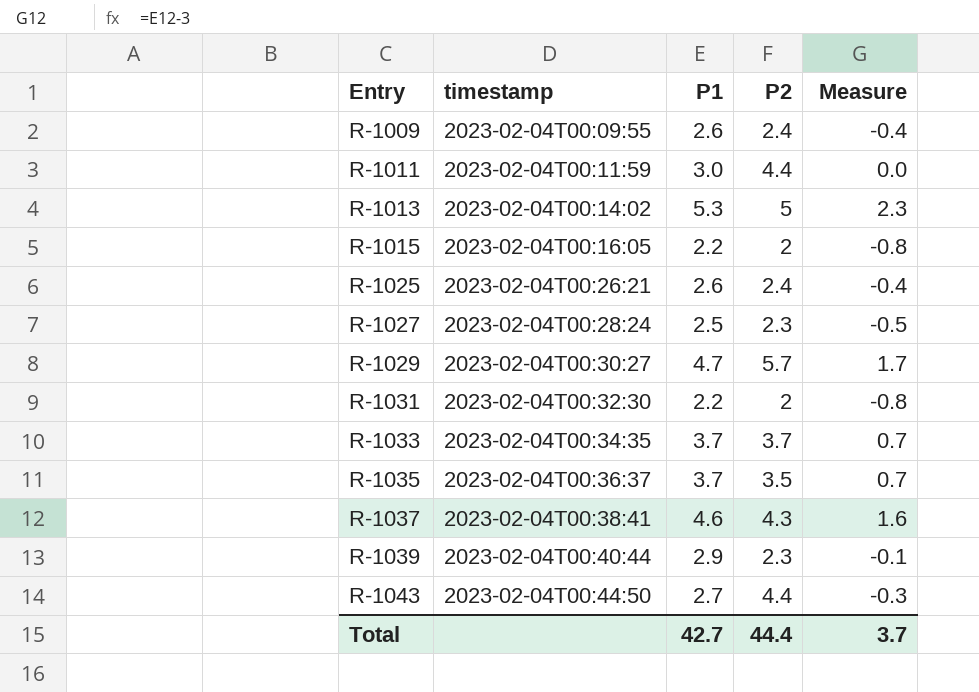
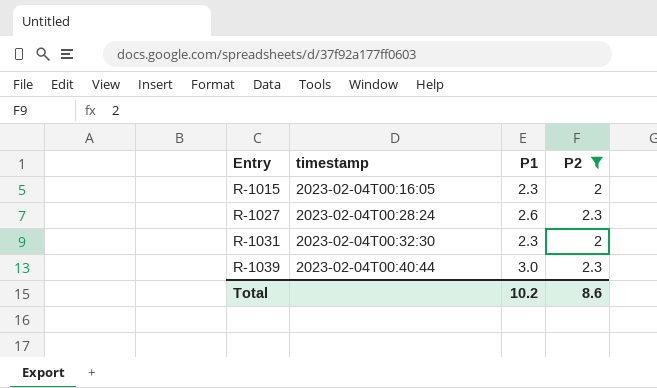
filter: none -> P2 <= 2.3
column Measure | formula: [P1] - 3 -> none
R-1015 | P1: 2.2 -> 2.3
R-1027 | P1: 2.5 -> 2.6
R-1031 | P1: 2.2 -> 2.3
R-1039 | P1: 2.9 -> 3.0
Total | P1: 42.7 -> 10.2
Total | P2: 44.4 -> 8.6

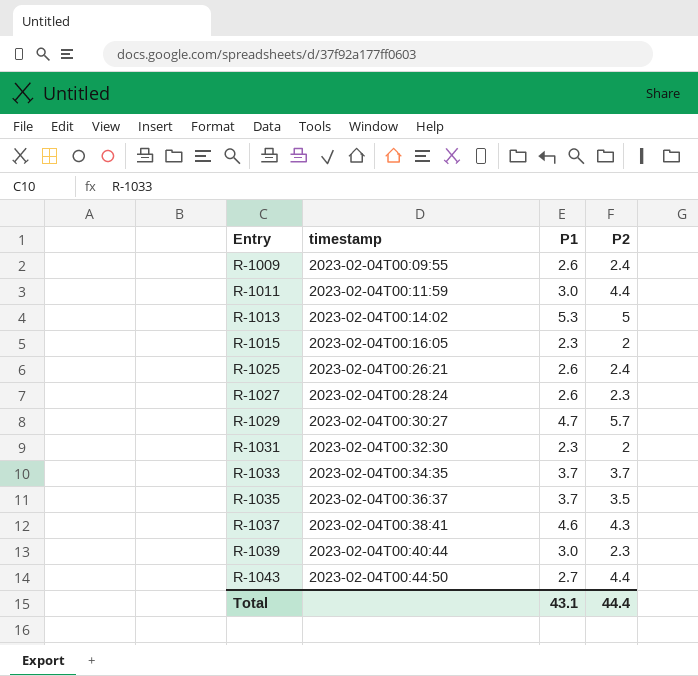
filter: P2 <= 2.3 -> none
Total | P1: 10.2 -> 43.1
Total | P2: 8.6 -> 44.4

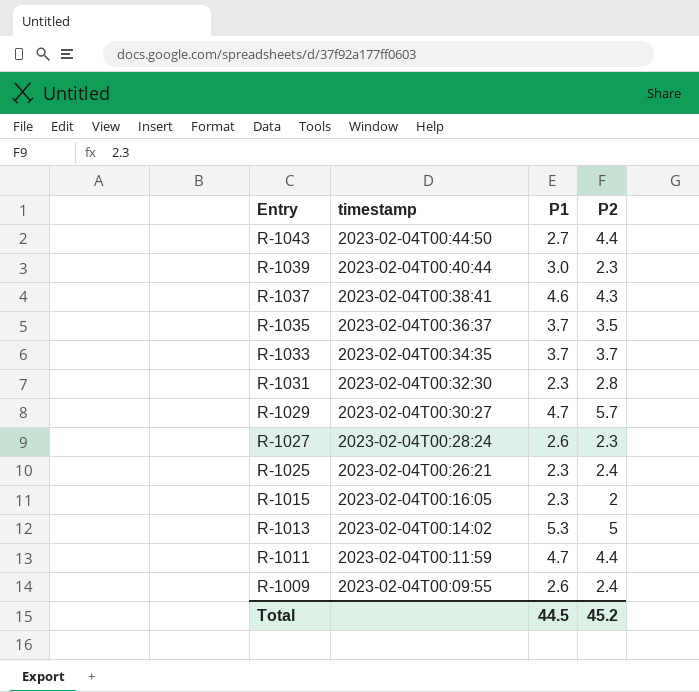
row order: Entry ascending -> Entry descending
R-1031 | P2: 2 -> 2.8
R-1025 | P1: 2.6 -> 2.3
R-1011 | P1: 3.0 -> 4.7
Total | P1: 43.1 -> 44.5
Total | P2: 44.4 -> 45.2

